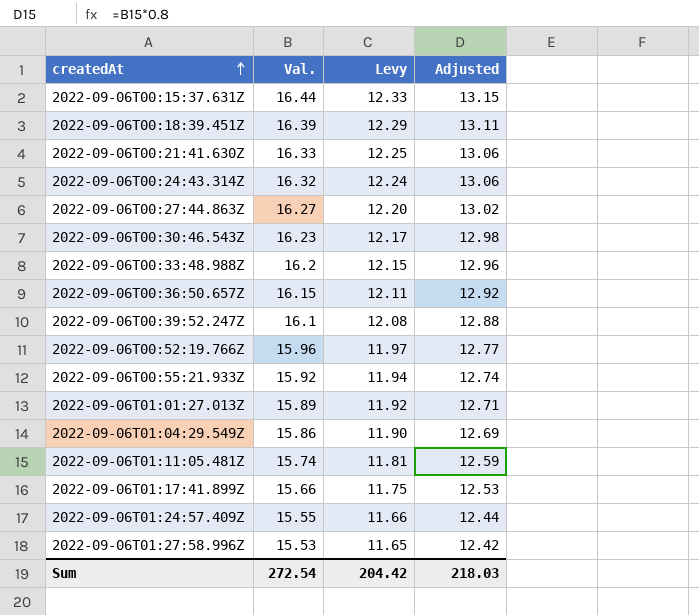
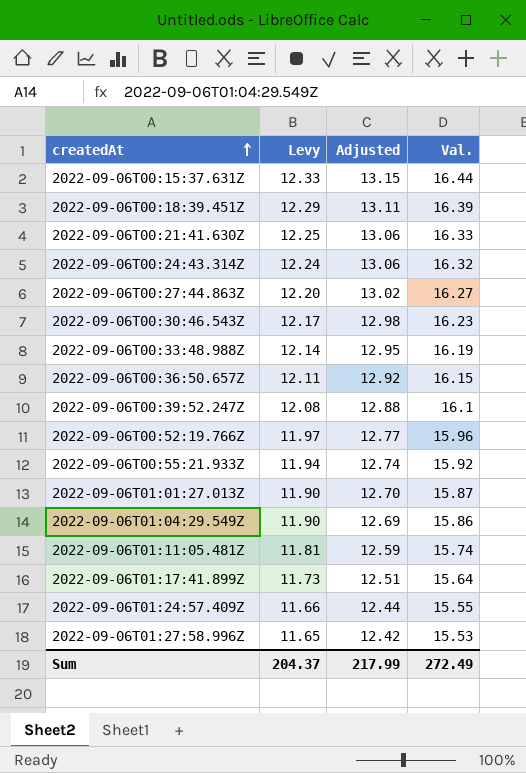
column Val. | position: 2 -> 4
2022-09-06T00:33:48.988Z | Levy: 12.15 -> 12.14
2022-09-06T00:33:48.988Z | Adjusted: 12.96 -> 12.95
2022-09-06T00:33:48.988Z | Val.: 16.2 -> 16.19
2022-09-06T01:01:27.013Z | Levy: 11.92 -> 11.90
2022-09-06T01:01:27.013Z | Adjusted: 12.71 -> 12.70
2022-09-06T01:01:27.013Z | Val.: 15.89 -> 15.87
2022-09-06T01:17:41.899Z | Levy: 11.75 -> 11.73
2022-09-06T01:17:41.899Z | Adjusted: 12.53 -> 12.51
2022-09-06T01:17:41.899Z | Val.: 15.66 -> 15.64
Sum | Levy: 204.42 -> 204.37
Sum | Adjusted: 218.03 -> 217.99
Sum | Val.: 272.54 -> 272.49

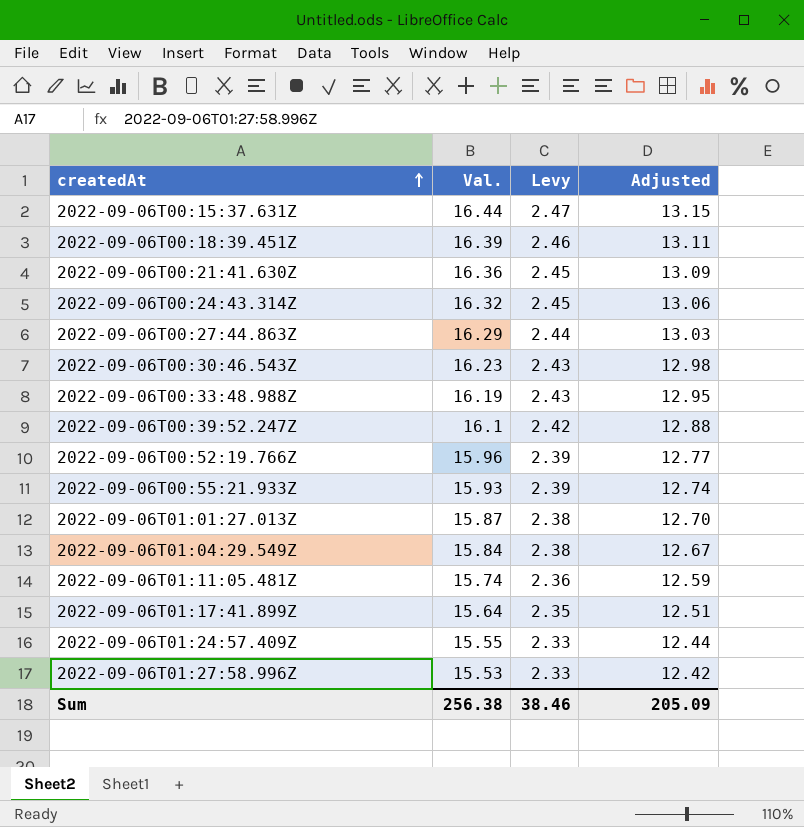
column Val. | position: 4 -> 2
column Levy | formula: [Val.] * 0.75 -> [Val.] * 0.15
row 2022-09-06T00:36:50.657Z: 12.11 | 12.92 | 16.15 -> none
2022-09-06T00:21:41.630Z | Val.: 16.33 -> 16.36
2022-09-06T00:21:41.630Z | Adjusted: 13.06 -> 13.09
2022-09-06T00:27:44.863Z | Val.: 16.27 -> 16.29
2022-09-06T00:27:44.863Z | Adjusted: 13.02 -> 13.03
2022-09-06T00:55:21.933Z | Val.: 15.92 -> 15.93
2022-09-06T01:04:29.549Z | Val.: 15.86 -> 15.84
2022-09-06T01:04:29.549Z | Adjusted: 12.69 -> 12.67
Sum | Val.: 272.49 -> 256.38
Sum | Levy: 204.37 -> 38.46
Sum | Adjusted: 217.99 -> 205.09

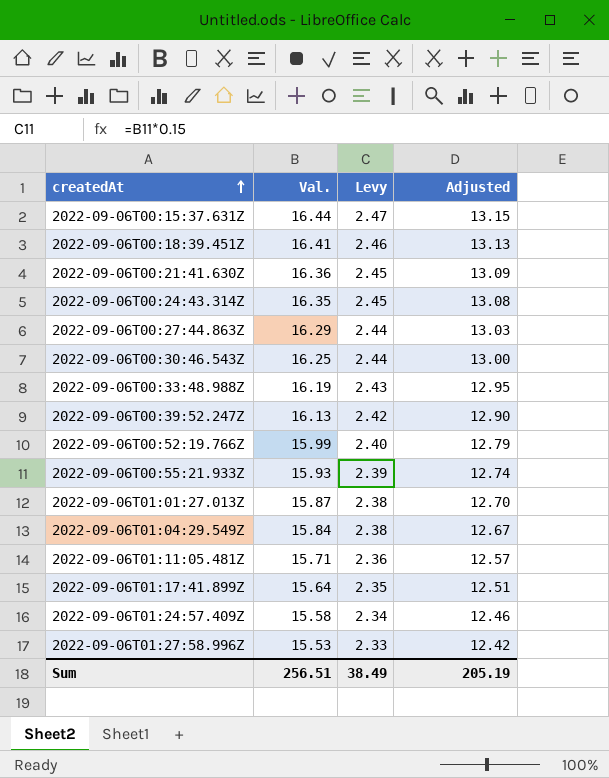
2022-09-06T00:18:39.451Z | Val.: 16.39 -> 16.41
2022-09-06T00:18:39.451Z | Adjusted: 13.11 -> 13.13
2022-09-06T00:24:43.314Z | Val.: 16.32 -> 16.35
2022-09-06T00:24:43.314Z | Adjusted: 13.06 -> 13.08
2022-09-06T00:30:46.543Z | Val.: 16.23 -> 16.25
2022-09-06T00:30:46.543Z | Levy: 2.43 -> 2.44
2022-09-06T00:30:46.543Z | Adjusted: 12.98 -> 13.00
2022-09-06T00:39:52.247Z | Val.: 16.1 -> 16.13
2022-09-06T00:39:52.247Z | Adjusted: 12.88 -> 12.90
2022-09-06T00:52:19.766Z | Val.: 15.96 -> 15.99
2022-09-06T00:52:19.766Z | Levy: 2.39 -> 2.40
2022-09-06T00:52:19.766Z | Adjusted: 12.77 -> 12.79
2022-09-06T01:11:05.481Z | Val.: 15.74 -> 15.71
2022-09-06T01:11:05.481Z | Adjusted: 12.59 -> 12.57
2022-09-06T01:24:57.409Z | Val.: 15.55 -> 15.58
2022-09-06T01:24:57.409Z | Levy: 2.33 -> 2.34
2022-09-06T01:24:57.409Z | Adjusted: 12.44 -> 12.46
Sum | Val.: 256.38 -> 256.51
Sum | Levy: 38.46 -> 38.49
Sum | Adjusted: 205.09 -> 205.19

